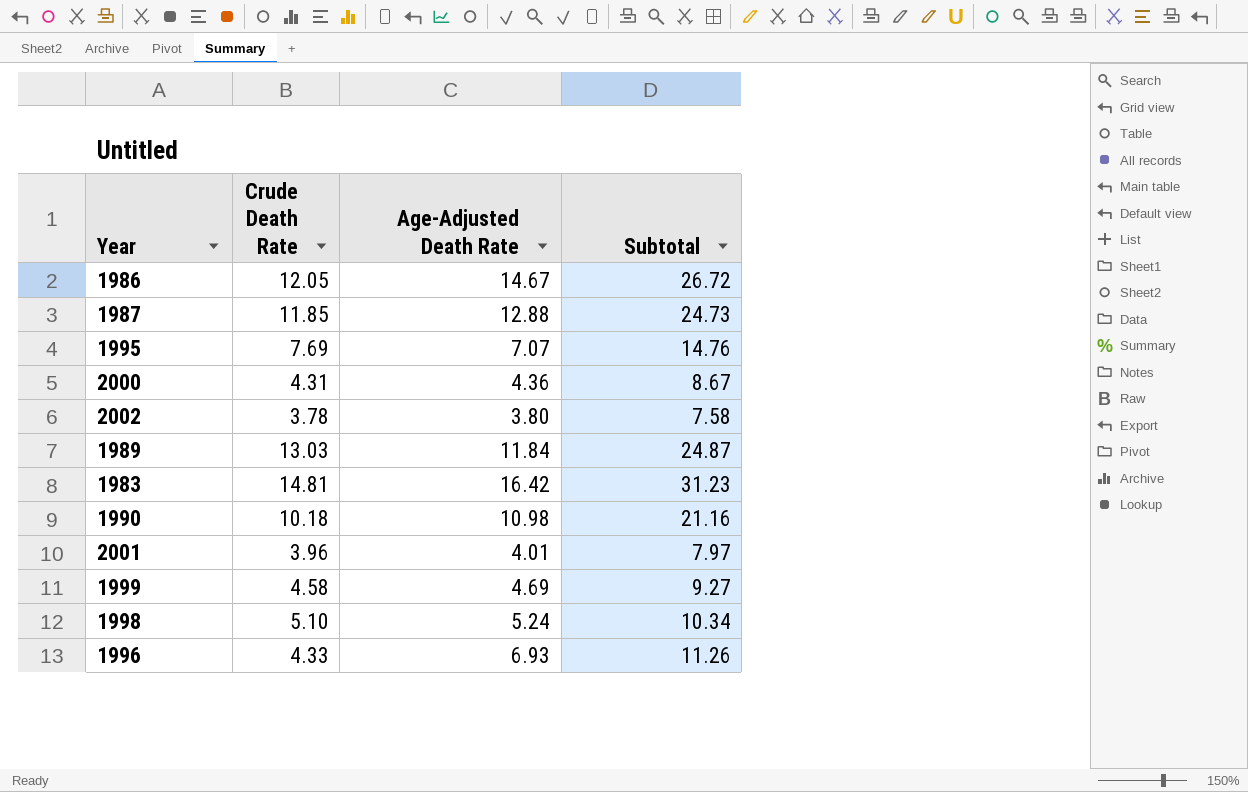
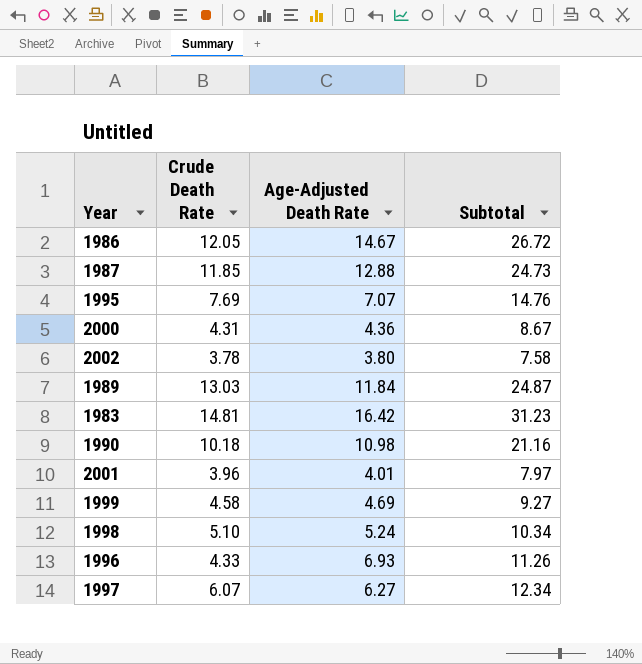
row 1997: none -> 6.07 | 6.27 | 12.34

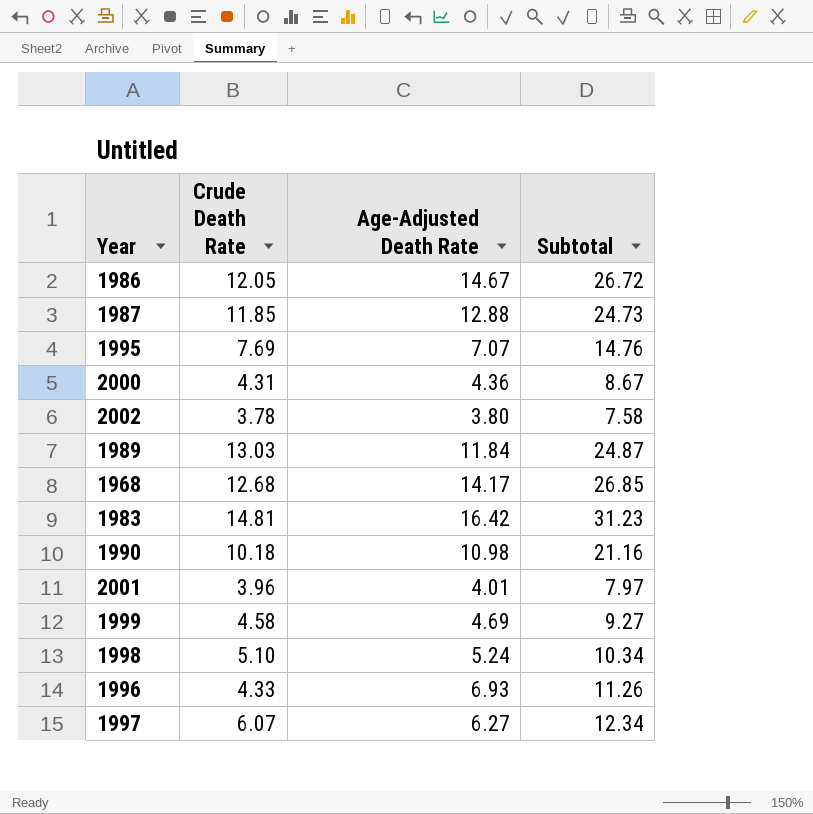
row 1968: none -> 12.68 | 14.17 | 26.85

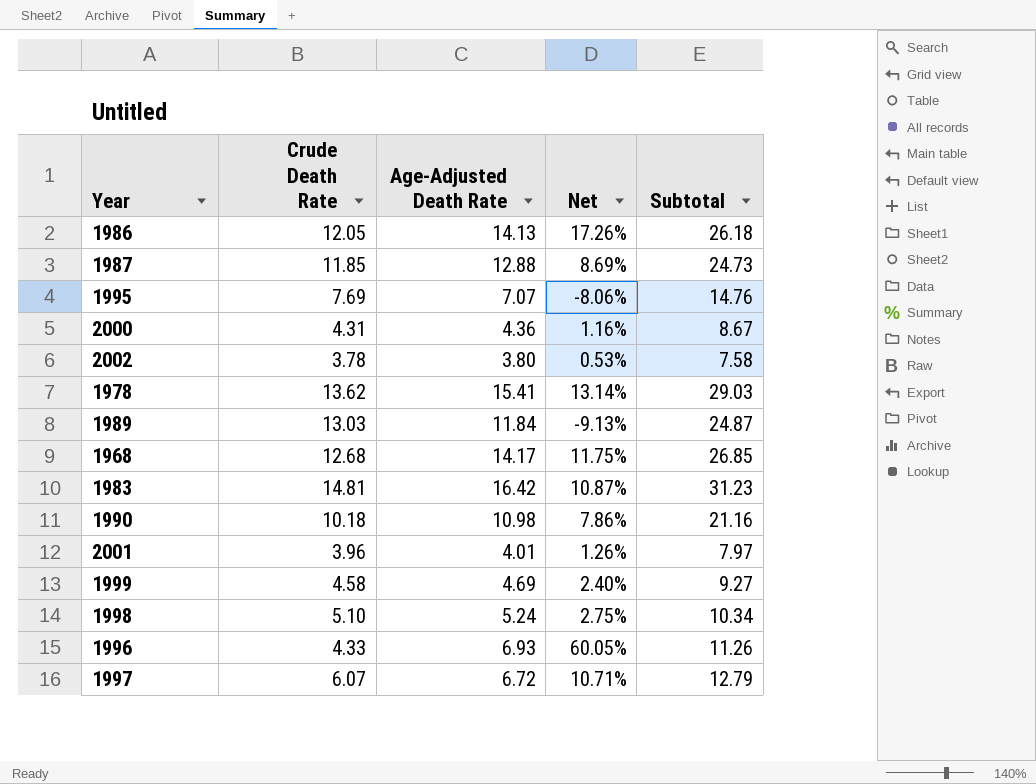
column Net | formula: none -> ([Age-Adjusted Death Rate] - [Crude Death Rate]) / [Crude Death Rate]
1986 | Age-Adjusted Death Rate: 14.67 -> 14.13
1986 | Subtotal: 26.72 -> 26.18
row 1978: none -> 13.62 | 15.41 | 13.14% | 29.03
1997 | Age-Adjusted Death Rate: 6.27 -> 6.72
1997 | Subtotal: 12.34 -> 12.79

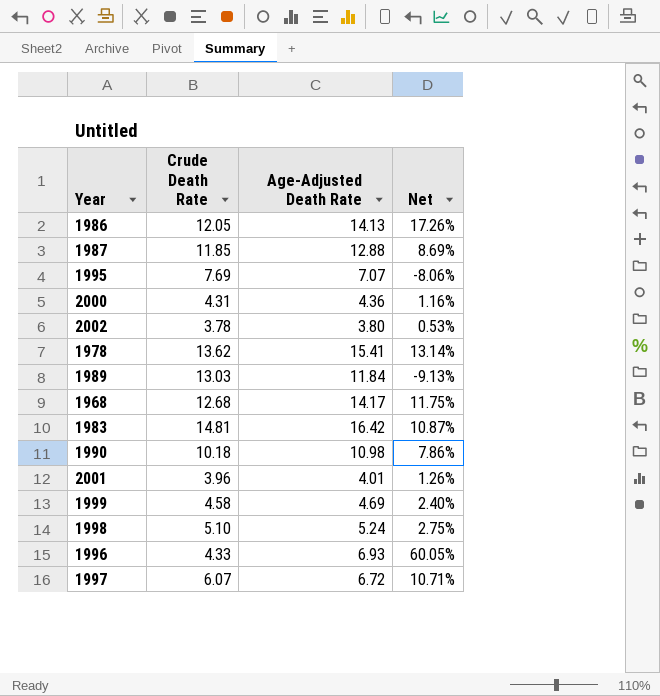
column Subtotal | formula: [Crude Death Rate] + [Age-Adjusted Death Rate] -> none

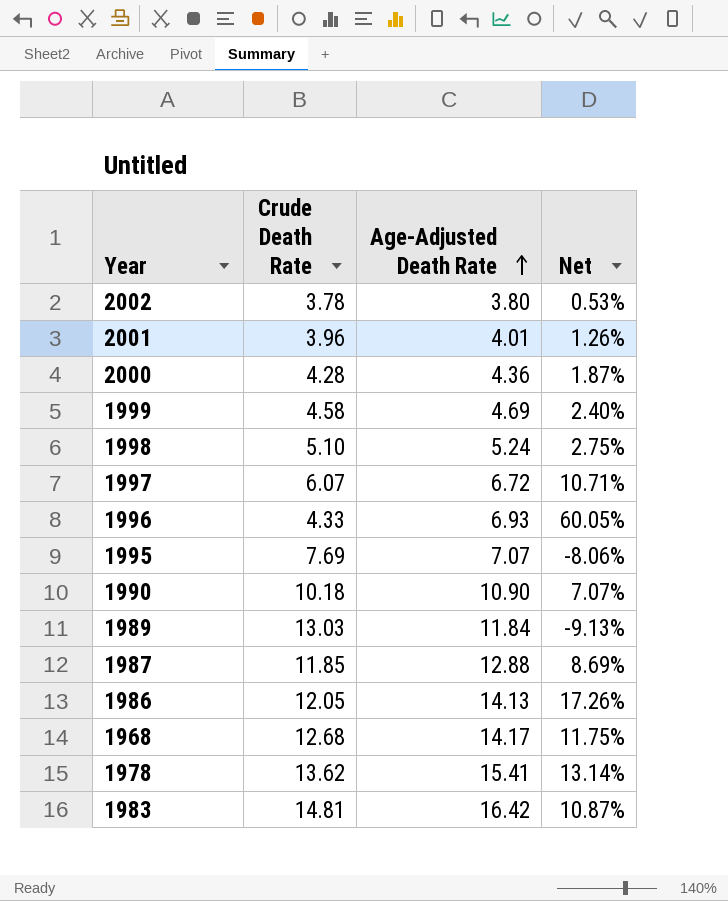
row order: none -> Age-Adjusted Death Rate ascending
2000 | Crude Death Rate: 4.31 -> 4.28
2000 | Net: 1.16% -> 1.87%
1990 | Age-Adjusted Death Rate: 10.98 -> 10.90
1990 | Net: 7.86% -> 7.07%

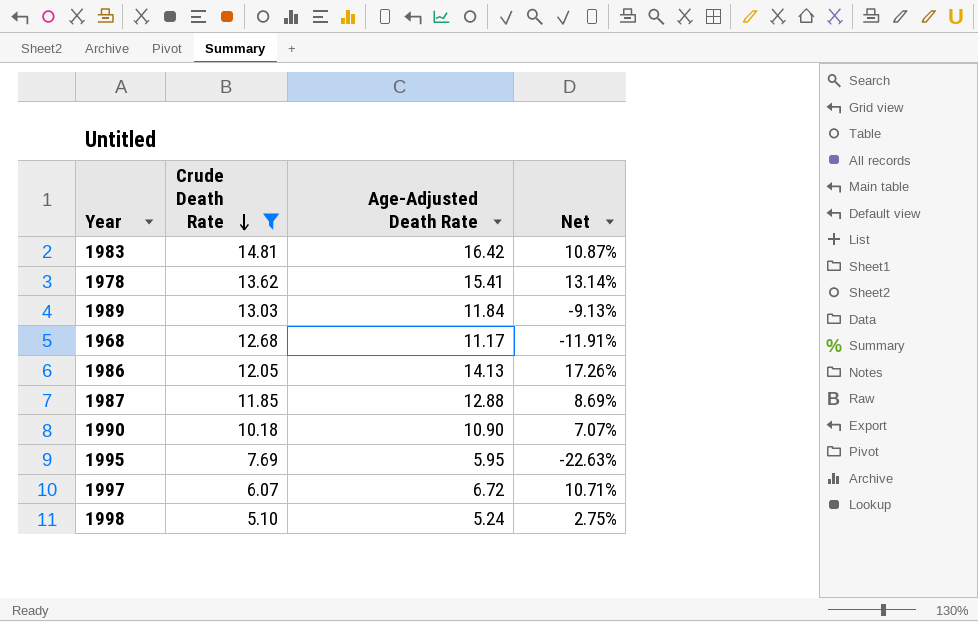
filter: none -> Crude Death Rate >= 5.10
row order: Age-Adjusted Death Rate ascending -> Crude Death Rate descending
1968 | Age-Adjusted Death Rate: 14.17 -> 11.17
1968 | Net: 11.75% -> -11.91%
1995 | Age-Adjusted Death Rate: 7.07 -> 5.95
1995 | Net: -8.06% -> -22.63%

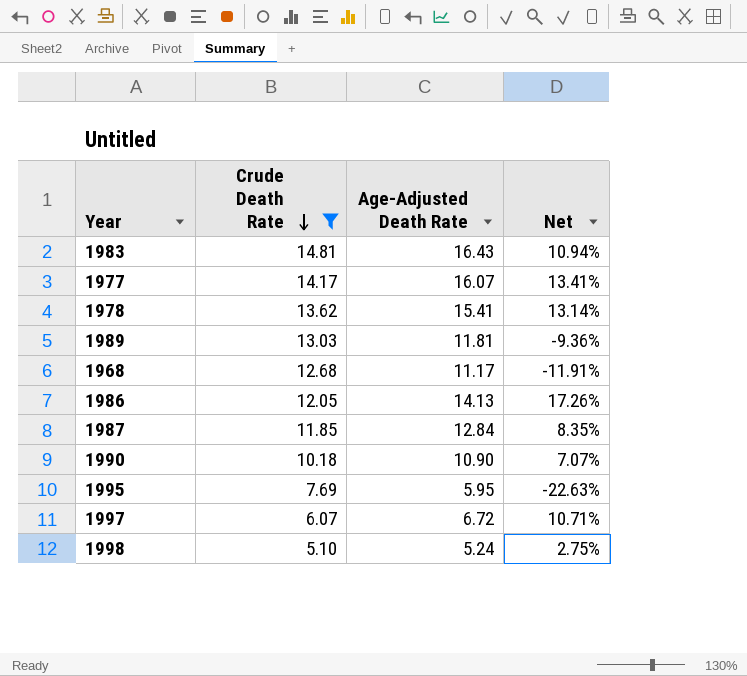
1983 | Age-Adjusted Death Rate: 16.42 -> 16.43
1983 | Net: 10.87% -> 10.94%
row 1977: none -> 14.17 | 16.07 | 13.41%
1989 | Age-Adjusted Death Rate: 11.84 -> 11.81
1989 | Net: -9.13% -> -9.36%
1987 | Age-Adjusted Death Rate: 12.88 -> 12.84
1987 | Net: 8.69% -> 8.35%

